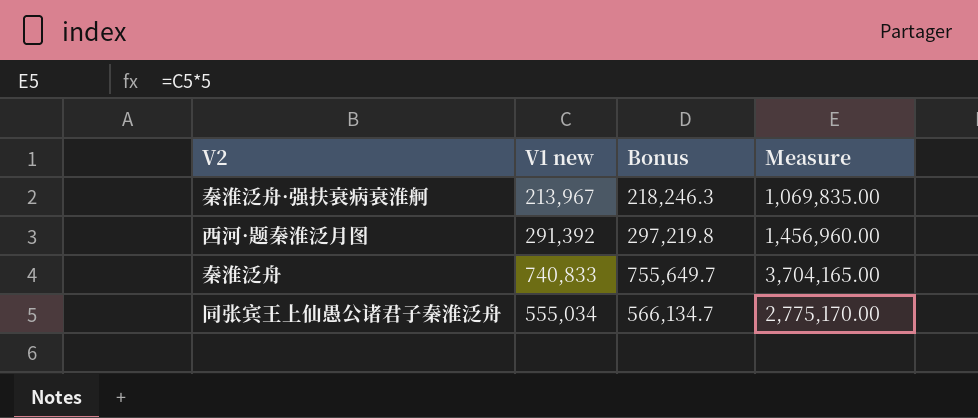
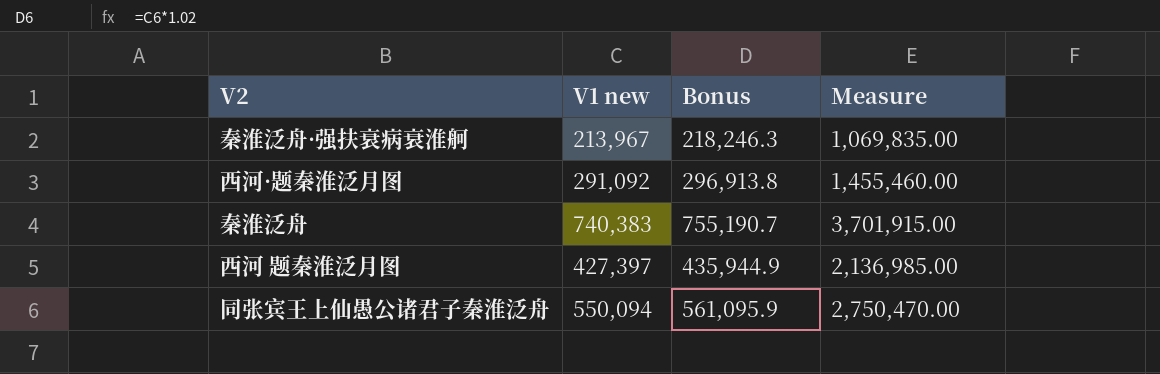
西河·题秦淮泛月图 | V1 new: 291,392 -> 291,092
西河·题秦淮泛月图 | Bonus: 297,219.8 -> 296,913.8
西河·题秦淮泛月图 | Measure: 1,456,960.00 -> 1,455,460.00
秦淮泛舟 | V1 new: 740,833 -> 740,383
秦淮泛舟 | Bonus: 755,649.7 -> 755,190.7
秦淮泛舟 | Measure: 3,704,165.00 -> 3,701,915.00
row 西河 题秦淮泛月图: none -> 427,397 | 435,944.9 | 2,136,985.00
同张宾王上仙愚公诸君子秦淮泛舟 | V1 new: 555,034 -> 550,094
同张宾王上仙愚公诸君子秦淮泛舟 | Bonus: 566,134.7 -> 561,095.9
同张宾王上仙愚公诸君子秦淮泛舟 | Measure: 2,775,170.00 -> 2,750,470.00

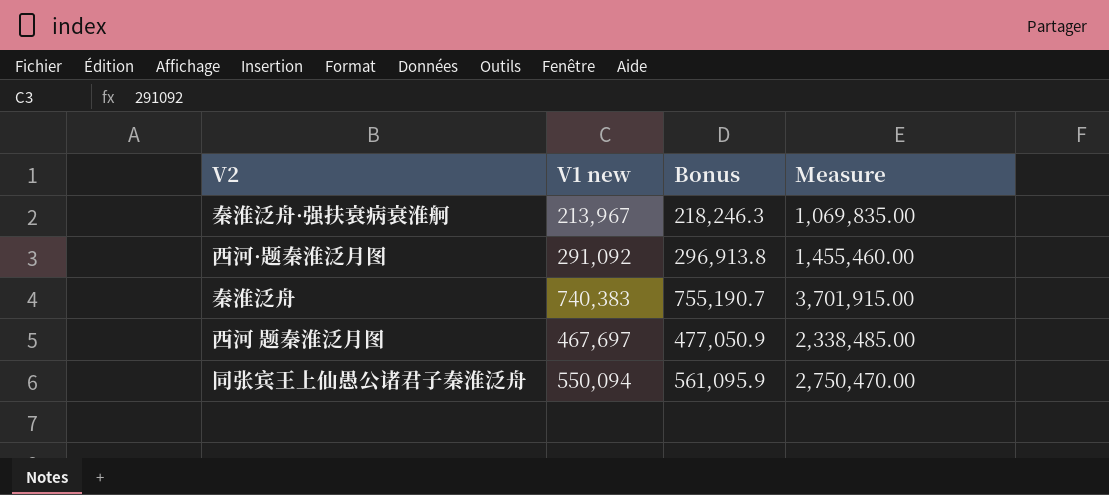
西河 题秦淮泛月图 | V1 new: 427,397 -> 467,697
西河 题秦淮泛月图 | Bonus: 435,944.9 -> 477,050.9
西河 题秦淮泛月图 | Measure: 2,136,985.00 -> 2,338,485.00

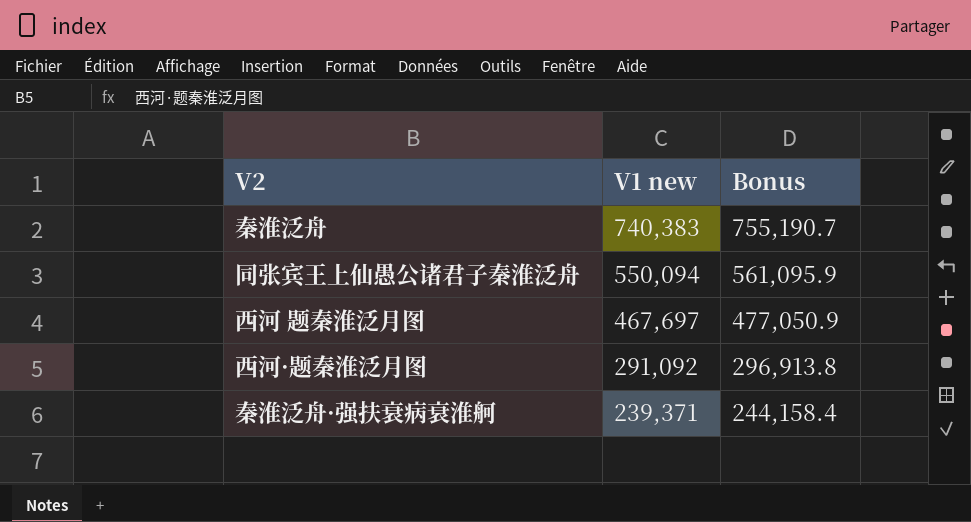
row order: none -> V1 new descending
column Measure | formula: [V1 new] * 5 -> none
秦淮泛舟·强扶衰病衰淮舸 | V1 new: 213,967 -> 239,371
秦淮泛舟·强扶衰病衰淮舸 | Bonus: 218,246.3 -> 244,158.4

